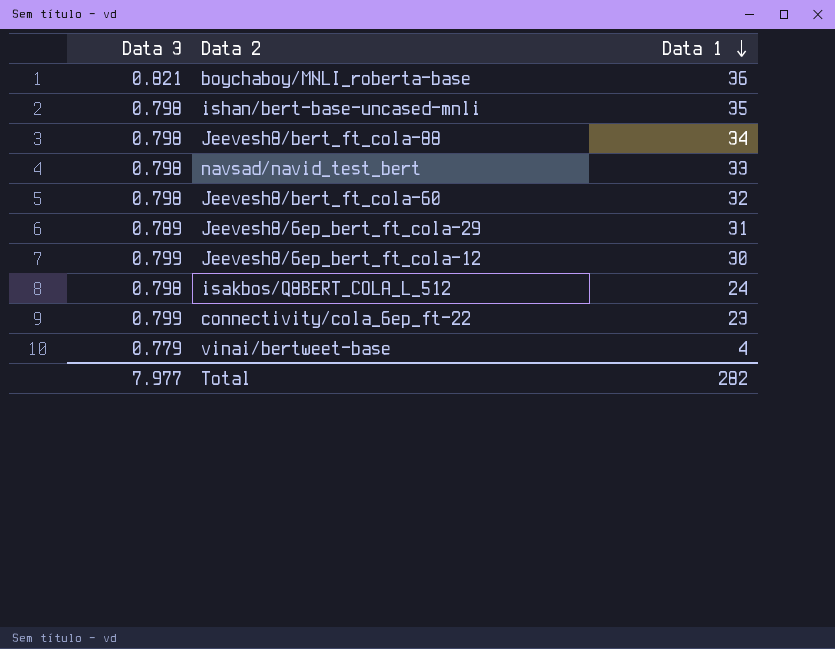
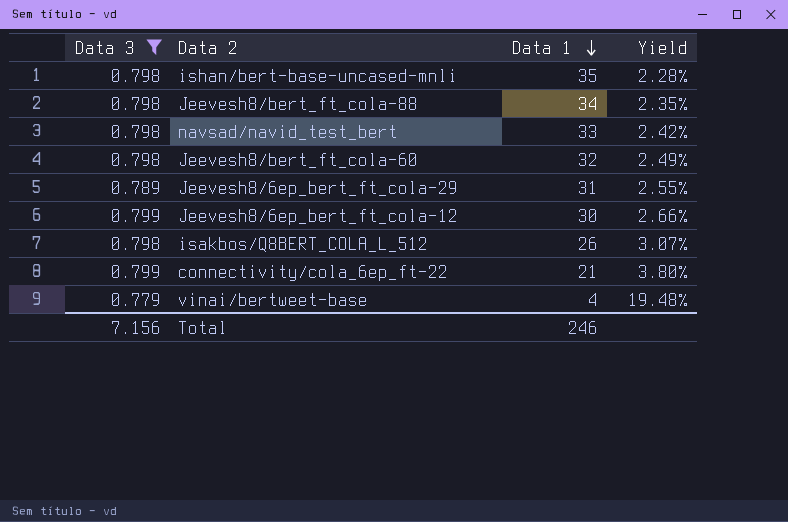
filter: none -> Data 3 != 0.821
column Yield | formula: none -> [Data 3] / [Data 1]
isakbos/Q8BERT_COLA_L_512 | Data 1: 24 -> 26
connectivity/cola_6ep_ft-22 | Data 1: 23 -> 21
Total | Data 3: 7.977 -> 7.156
Total | Data 1: 282 -> 246

